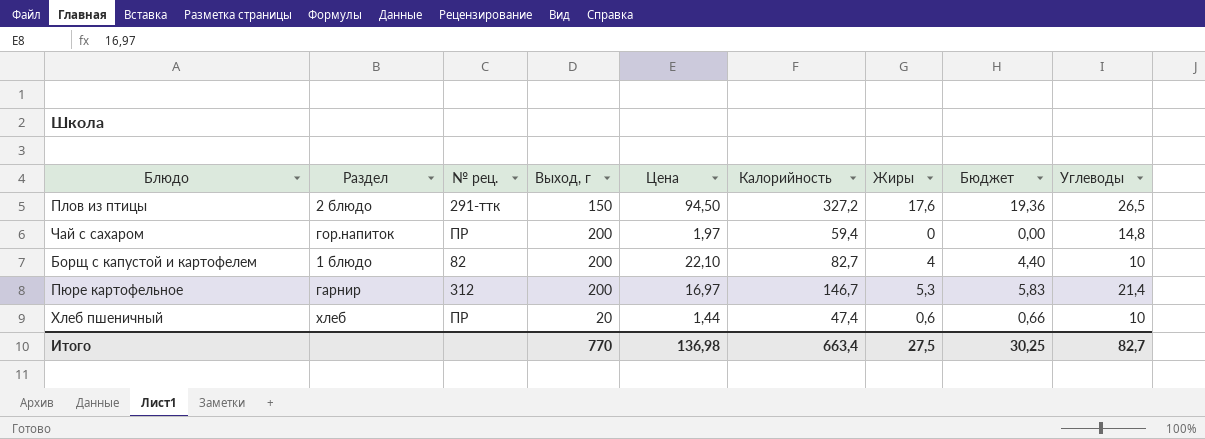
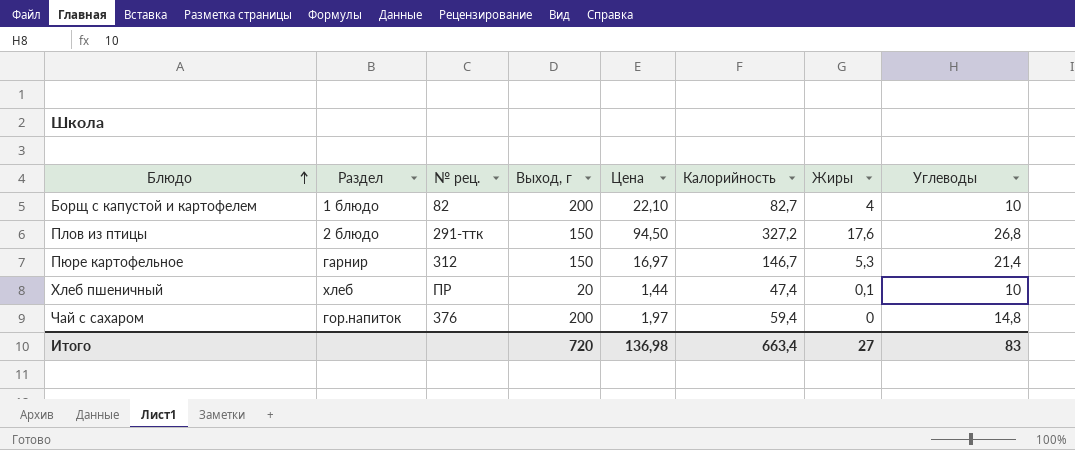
row order: none -> Блюдо ascending
column Бюджет | formula: [Жиры] * 1,1 -> none
Плов из птицы | Углеводы: 26,5 -> 26,8
Пюре картофельное | Выход, г: 200 -> 150
Хлеб пшеничный | Жиры: 0,6 -> 0,1
Чай с сахаром | № рец.: ПР -> 376
Итого | Выход, г: 770 -> 720
Итого | Жиры: 27,5 -> 27
Итого | Углеводы: 82,7 -> 83

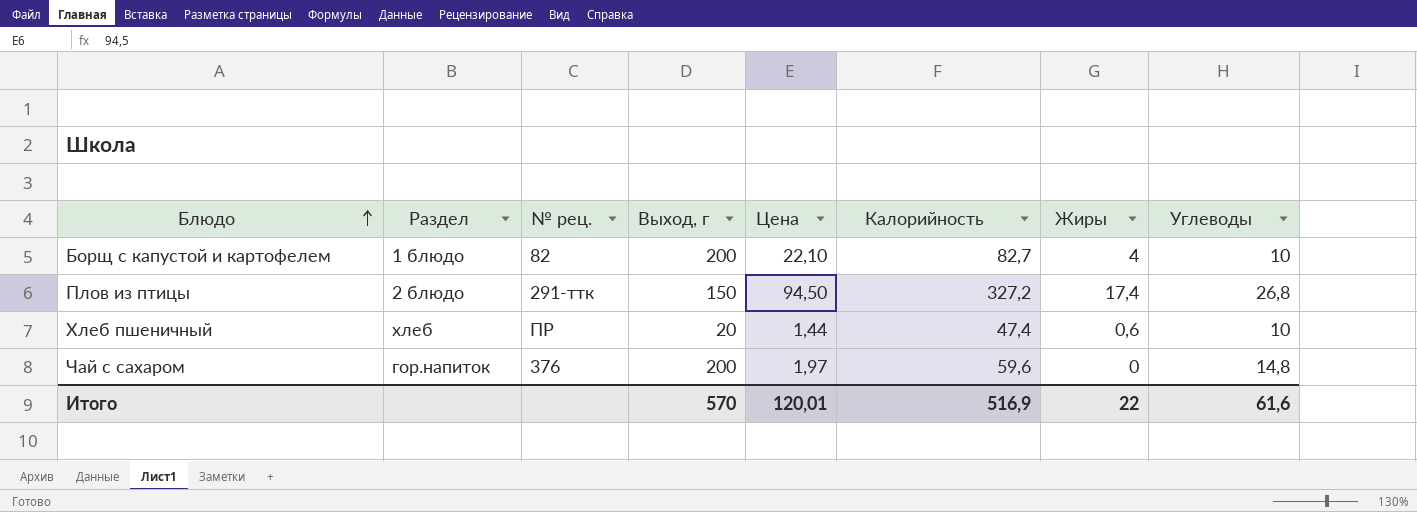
row Пюре картофельное: гарнир | 312 | 150 | 16,97 | 146,7 | 5,3 | 21,4 -> none
Плов из птицы | Жиры: 17,6 -> 17,4
Хлеб пшеничный | Жиры: 0,1 -> 0,6
Чай с сахаром | Калорийность: 59,4 -> 59,6
Итого | Выход, г: 720 -> 570
Итого | Цена: 136,98 -> 120,01
Итого | Калорийность: 663,4 -> 516,9
Итого | Жиры: 27 -> 22
Итого | Углеводы: 83 -> 61,6

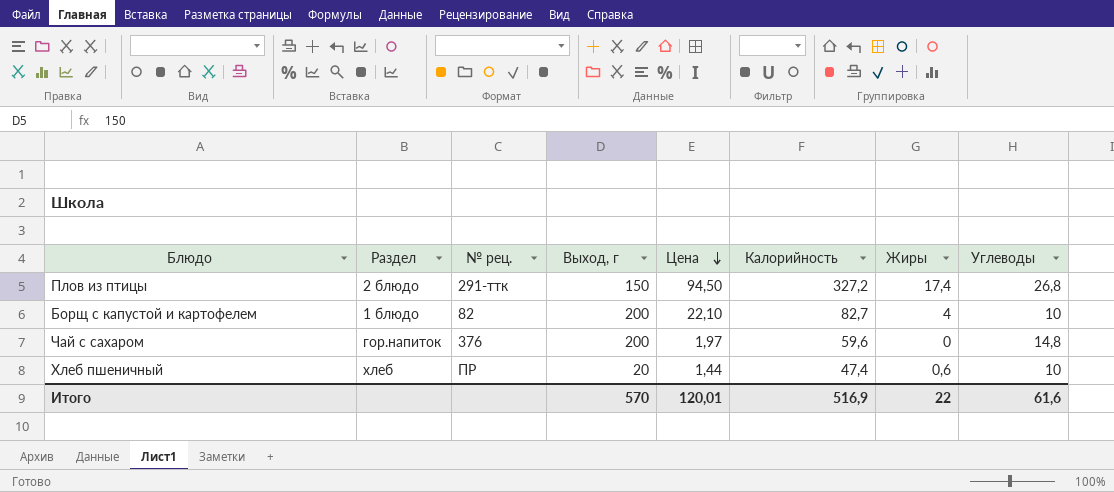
row order: Блюдо ascending -> Цена descending

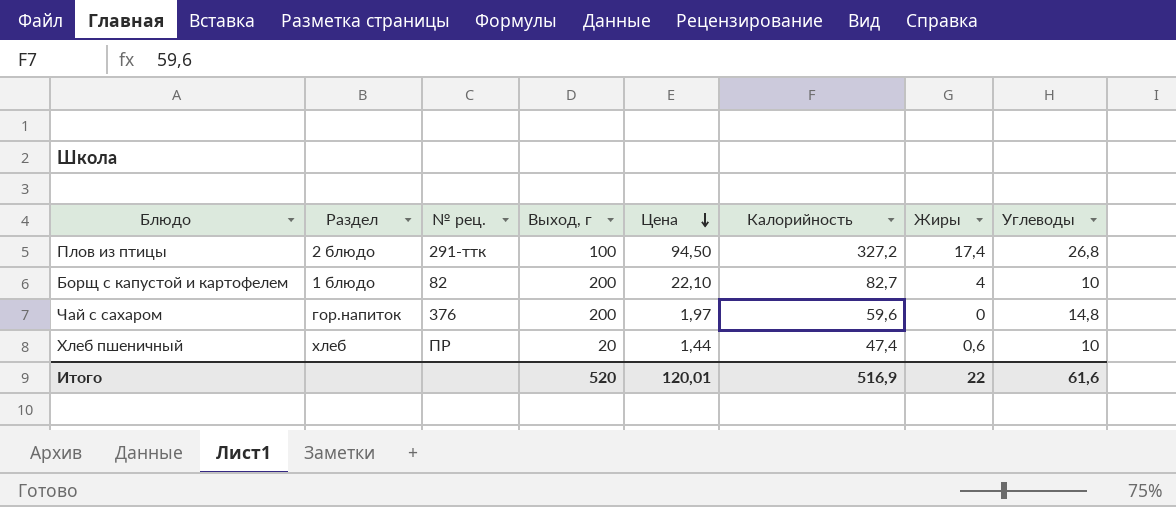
Плов из птицы | Выход, г: 150 -> 100
Итого | Выход, г: 570 -> 520

